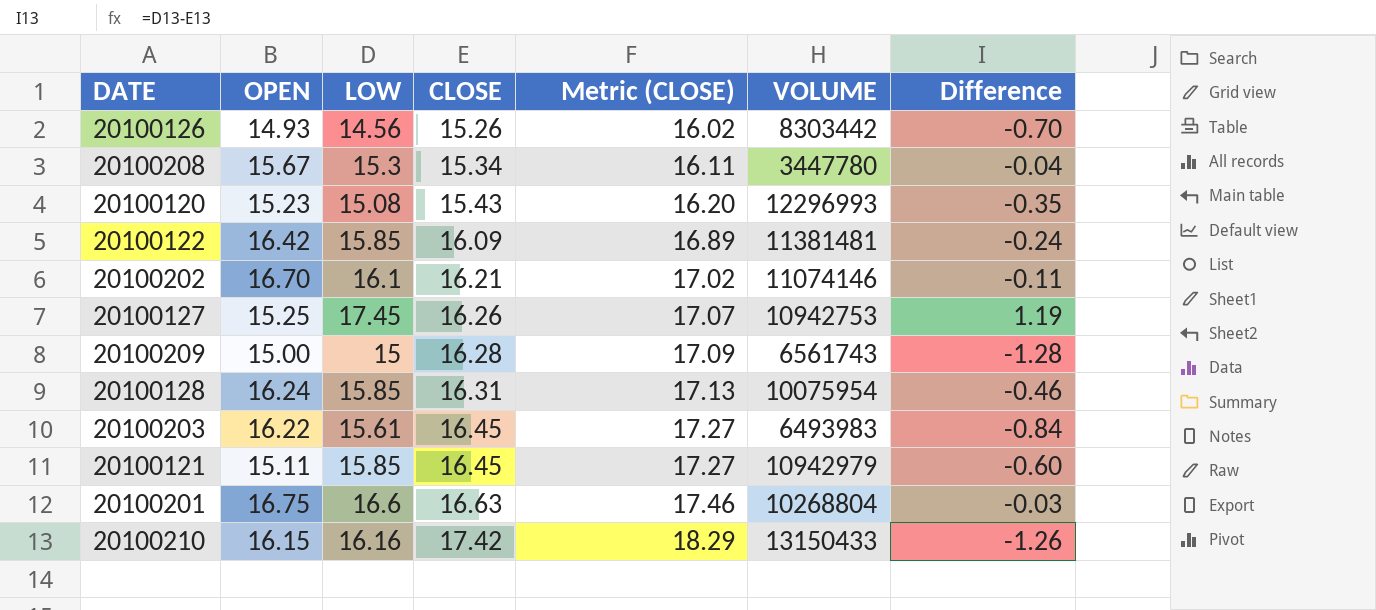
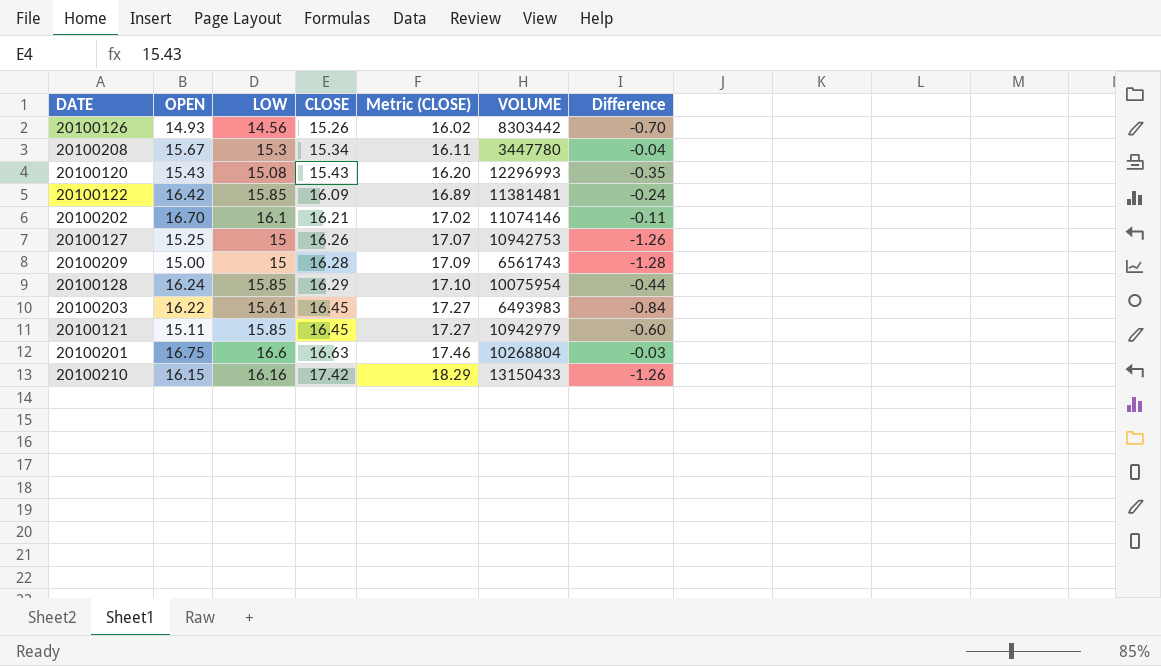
20100120 | OPEN: 15.23 -> 15.43
20100127 | LOW: 17.45 -> 15
20100127 | Difference: 1.19 -> -1.26
20100128 | CLOSE: 16.31 -> 16.29
20100128 | Metric (CLOSE): 17.13 -> 17.10
20100128 | Difference: -0.46 -> -0.44

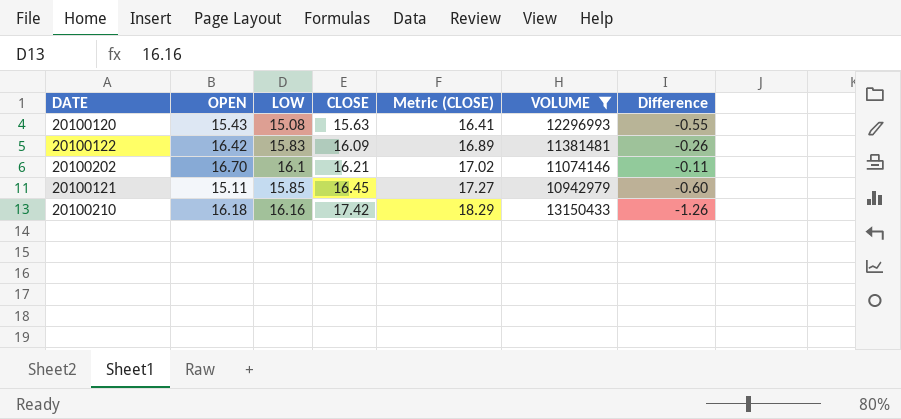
filter: none -> VOLUME >= 10942979
20100120 | CLOSE: 15.43 -> 15.63
20100120 | Metric (CLOSE): 16.20 -> 16.41
20100120 | Difference: -0.35 -> -0.55
20100122 | LOW: 15.85 -> 15.83
20100122 | Difference: -0.24 -> -0.26
20100210 | OPEN: 16.15 -> 16.18

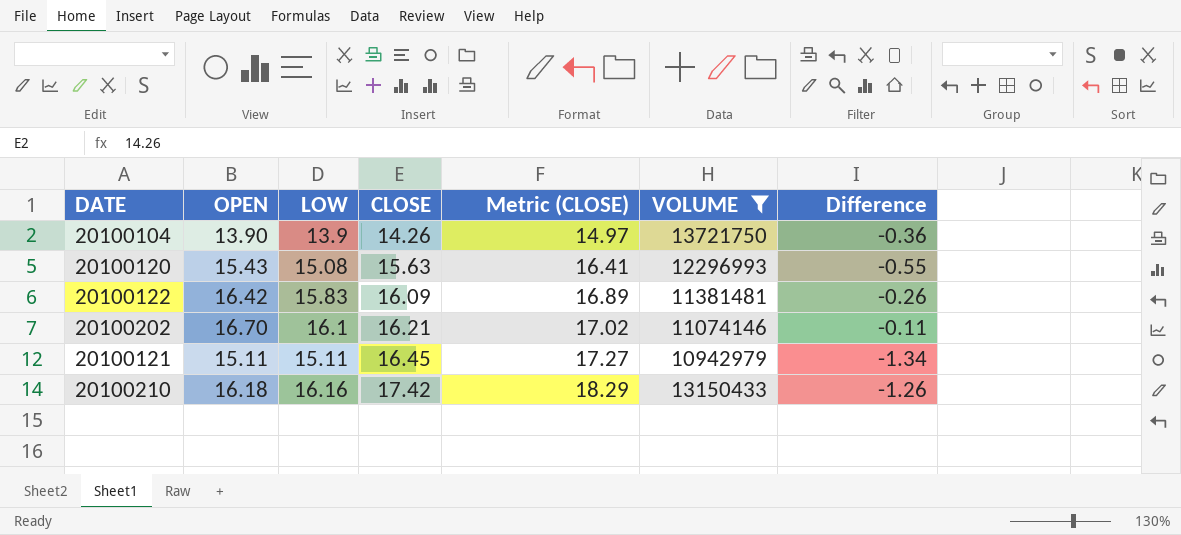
row 20100104: none -> 13.90 | 13.9 | 14.26 | 14.97 | 13721750 | -0.36
20100121 | LOW: 15.85 -> 15.11
20100121 | Difference: -0.60 -> -1.34

